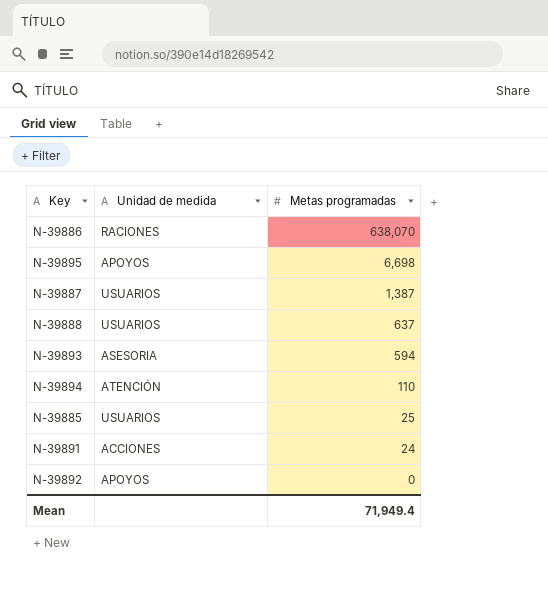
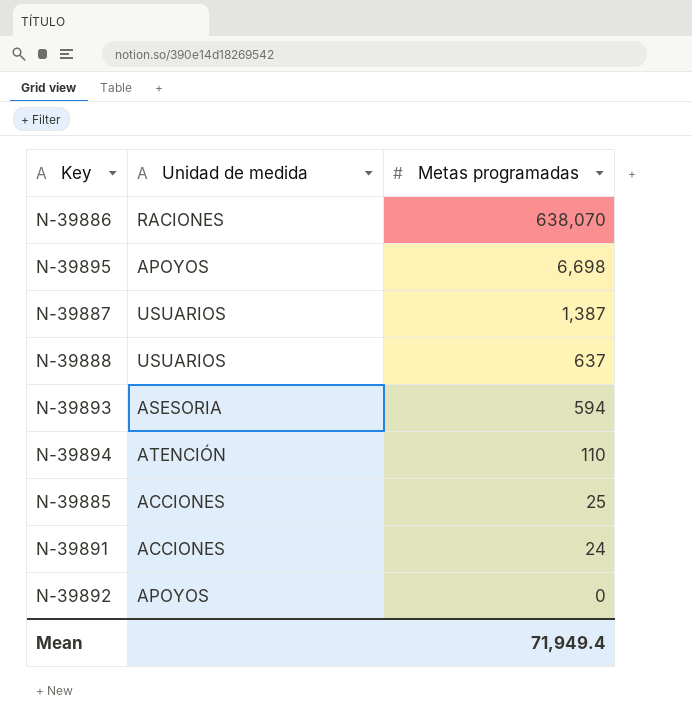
N-39885 | Unidad de medida: USUARIOS -> ACCIONES

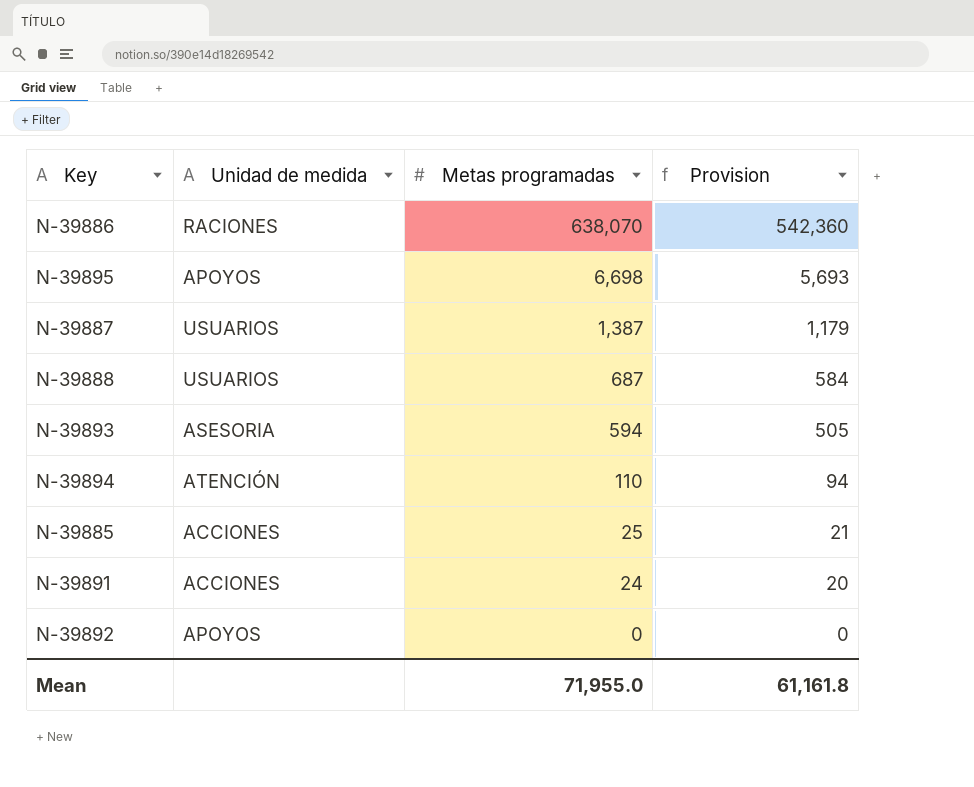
column Provision | formula: none -> [Metas programadas] * 0.85
N-39888 | Metas programadas: 637 -> 687
Mean | Metas programadas: 71,949.4 -> 71,955.0

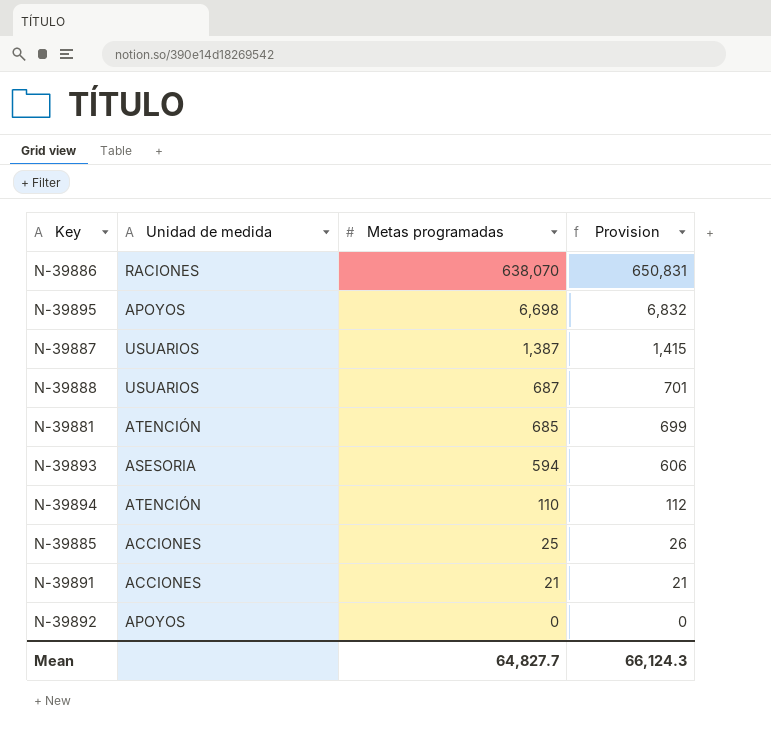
column Provision | formula: [Metas programadas] * 0.85 -> [Metas programadas] * 1.02
row N-39881: none -> ATENCIÓN | 685 | 699
N-39891 | Metas programadas: 24 -> 21
Mean | Metas programadas: 71,955.0 -> 64,827.7
Mean | Provision: 61,161.8 -> 66,124.3

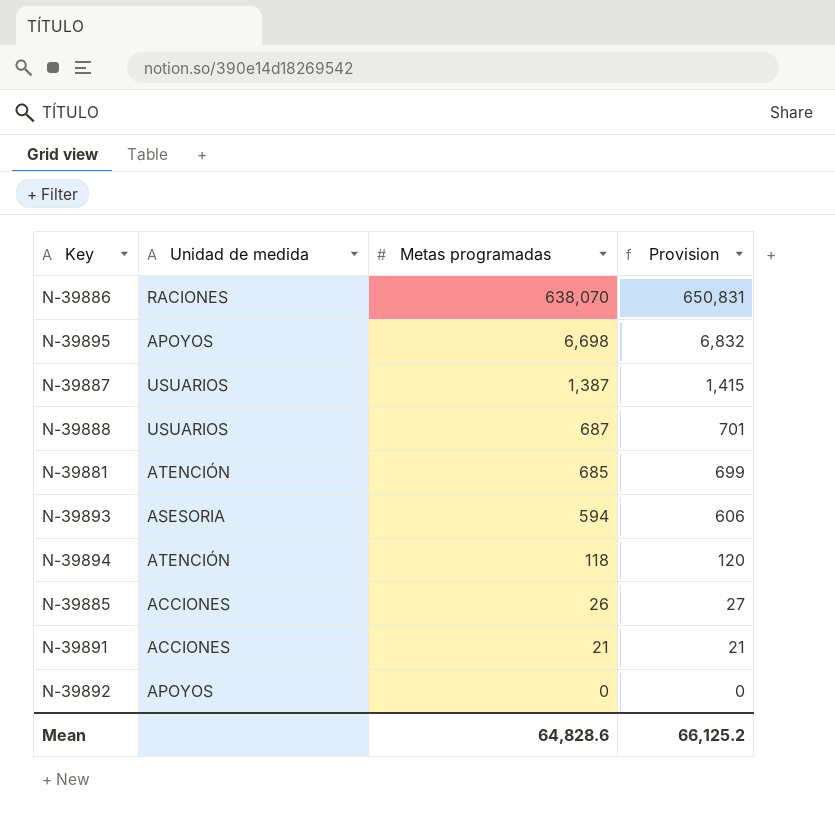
N-39894 | Metas programadas: 110 -> 118
N-39894 | Provision: 112 -> 120
N-39885 | Metas programadas: 25 -> 26
N-39885 | Provision: 26 -> 27
Mean | Metas programadas: 64,827.7 -> 64,828.6
Mean | Provision: 66,124.3 -> 66,125.2

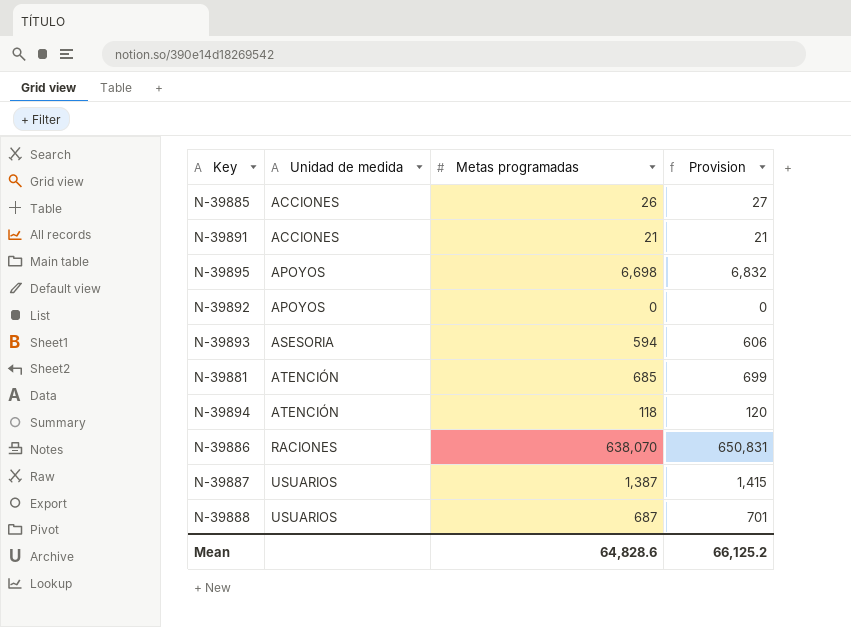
row order: Metas programadas descending -> Unidad de medida ascending

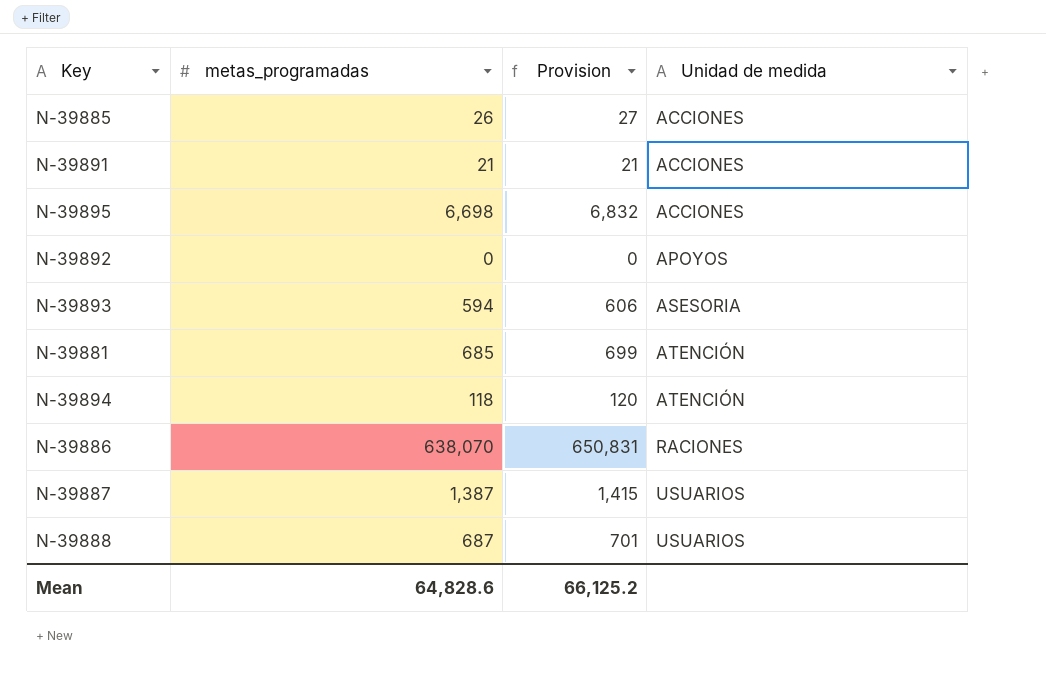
column name: Metas programadas -> metas_programadas
column Unidad de medida | position: 2 -> 4
N-39895 | Unidad de medida: APOYOS -> ACCIONES

